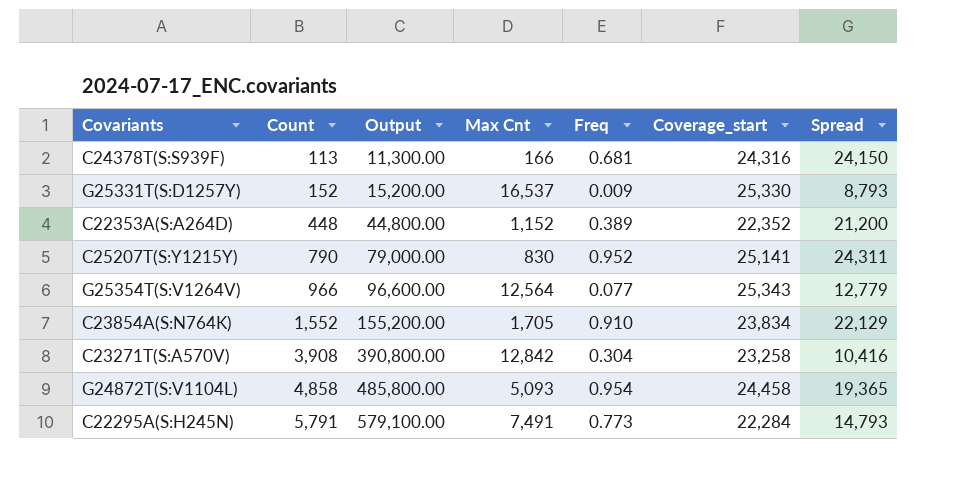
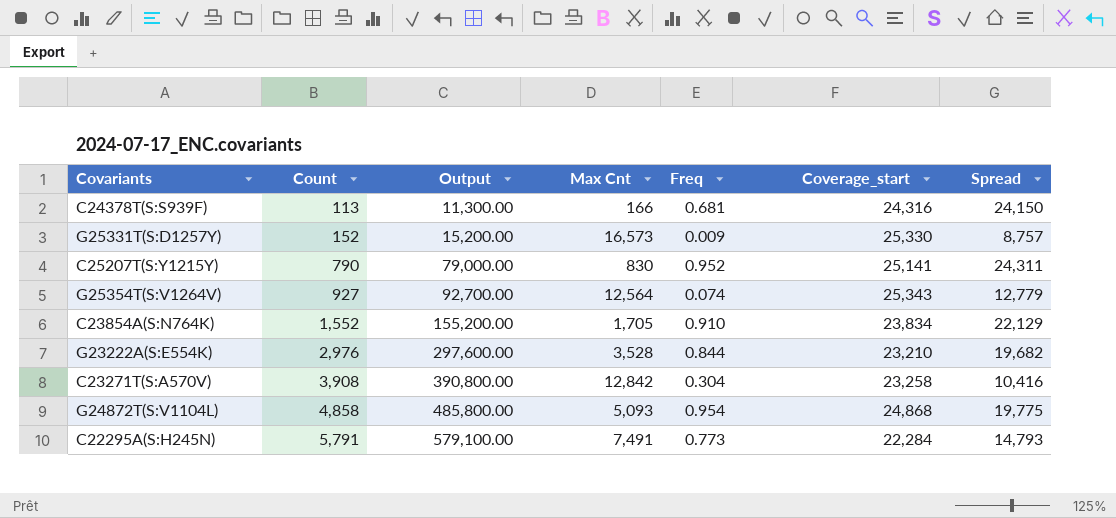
row C22353A(S:A264D): 448 | 44,800.00 | 1,152 | 0.389 | 22,352 | 21,200 -> none
G25331T(S:D1257Y) | Max Cnt: 16,537 -> 16,573
G25331T(S:D1257Y) | Spread: 8,793 -> 8,757
G25354T(S:V1264V) | Count: 966 -> 927
G25354T(S:V1264V) | Output: 96,600.00 -> 92,700.00
G25354T(S:V1264V) | Freq: 0.077 -> 0.074
row G23222A(S:E554K): none -> 2,976 | 297,600.00 | 3,528 | 0.844 | 23,210 | 19,682
G24872T(S:V1104L) | Coverage_start: 24,458 -> 24,868
G24872T(S:V1104L) | Spread: 19,365 -> 19,775

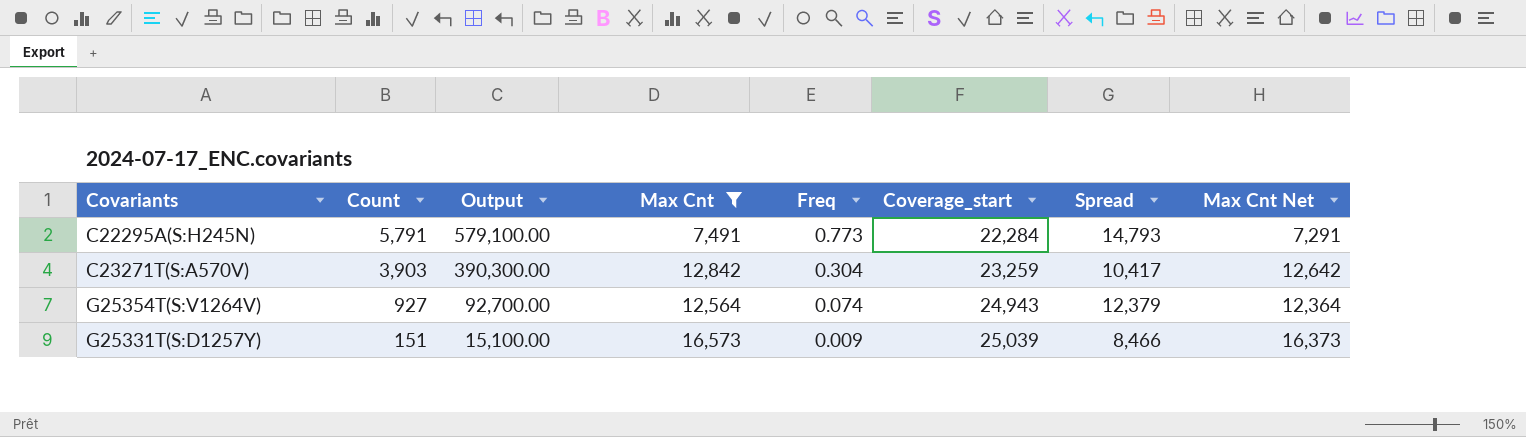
filter: none -> Max Cnt >= 7,491
row order: Count ascending -> Count descending
column Max Cnt Net | formula: none -> [Max Cnt] - 200
C23271T(S:A570V) | Count: 3,908 -> 3,903
C23271T(S:A570V) | Output: 390,800.00 -> 390,300.00
C23271T(S:A570V) | Coverage_start: 23,258 -> 23,259
C23271T(S:A570V) | Spread: 10,416 -> 10,417
G25354T(S:V1264V) | Coverage_start: 25,343 -> 24,943
G25354T(S:V1264V) | Spread: 12,779 -> 12,379
G25331T(S:D1257Y) | Count: 152 -> 151
G25331T(S:D1257Y) | Output: 15,200.00 -> 15,100.00
G25331T(S:D1257Y) | Coverage_start: 25,330 -> 25,039
G25331T(S:D1257Y) | Spread: 8,757 -> 8,466

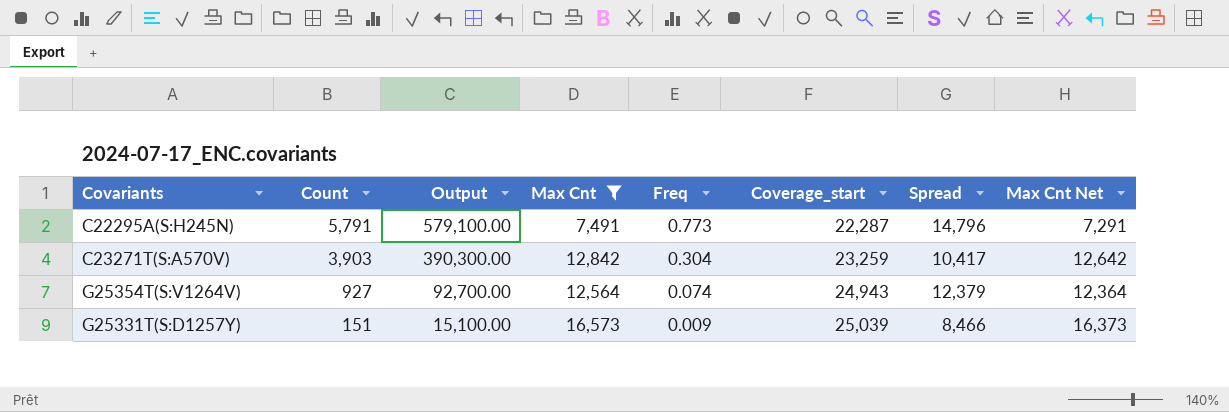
C22295A(S:H245N) | Coverage_start: 22,284 -> 22,287
C22295A(S:H245N) | Spread: 14,793 -> 14,796

